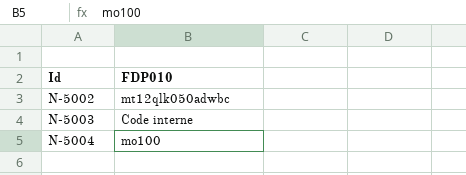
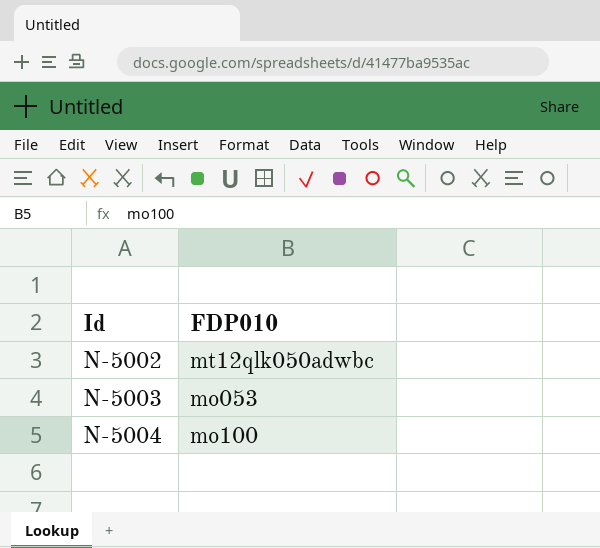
N-5003 | FDP010: Code interne -> mo053

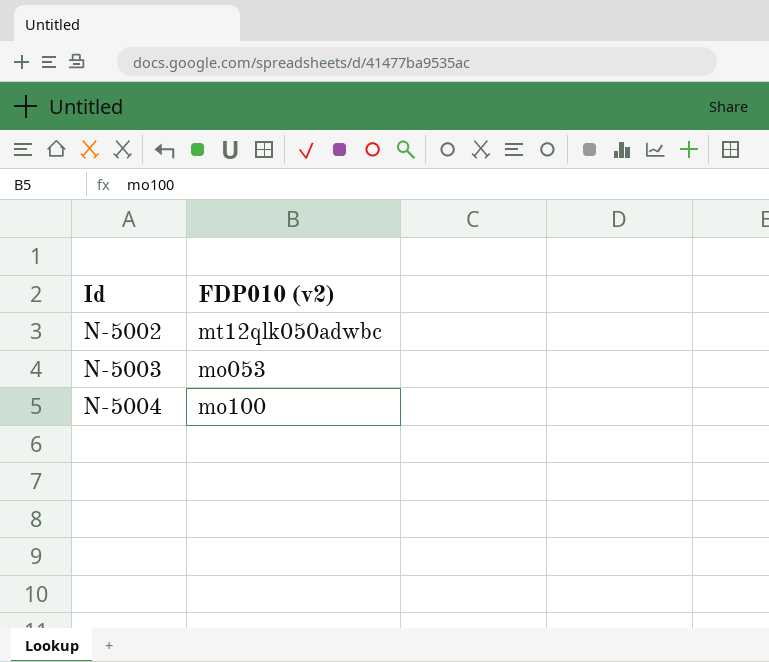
column name: FDP010 -> FDP010 (v2)

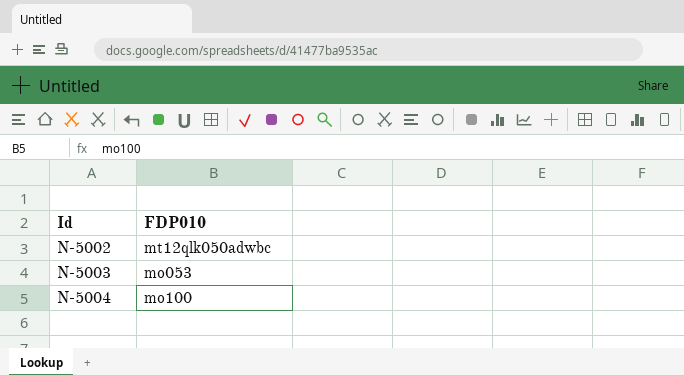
column name: FDP010 (v2) -> FDP010

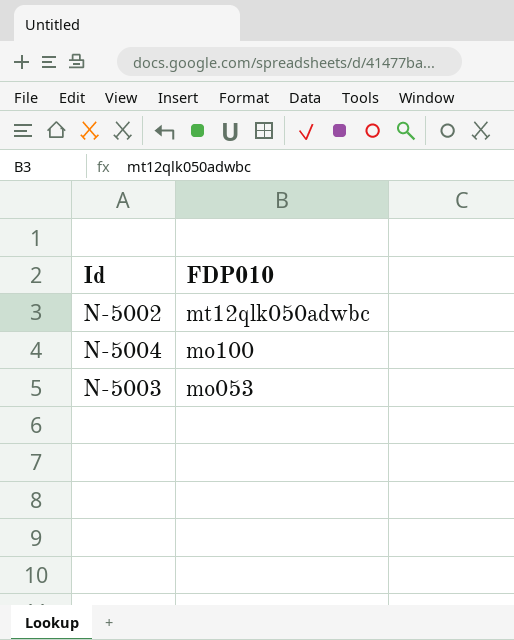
row order: Id ascending -> FDP010 descending

